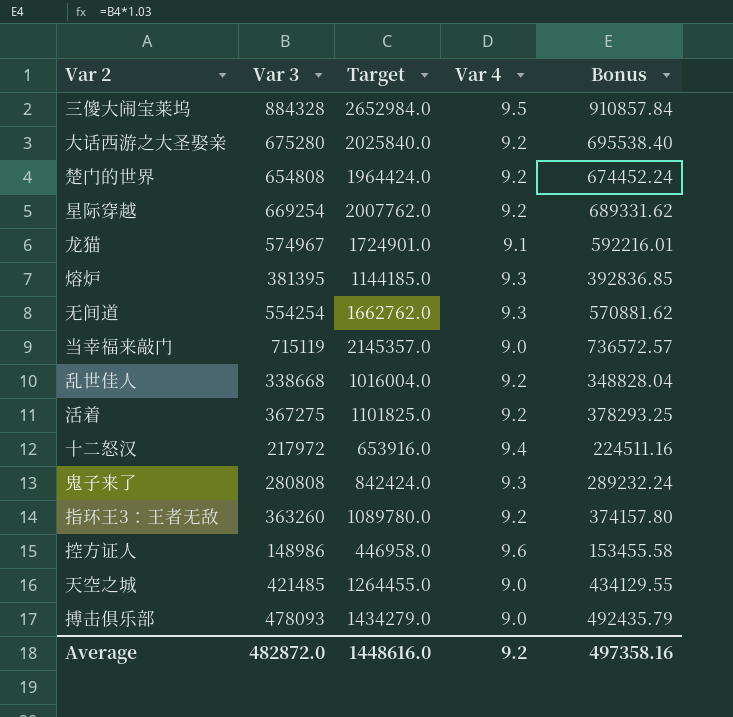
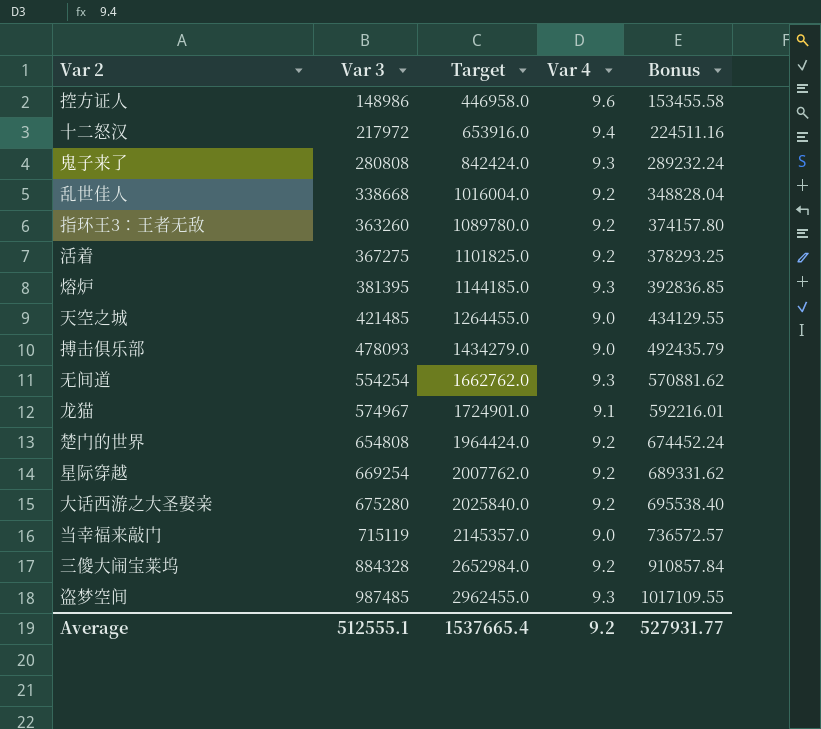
row order: none -> Var 3 ascending
三傻大闹宝莱坞 | Var 4: 9.5 -> 9.2
row 盗梦空间: none -> 987485 | 2962455.0 | 9.3 | 1017109.55
Average | Var 3: 482872.0 -> 512555.1
Average | Target: 1448616.0 -> 1537665.4
Average | Bonus: 497358.16 -> 527931.77

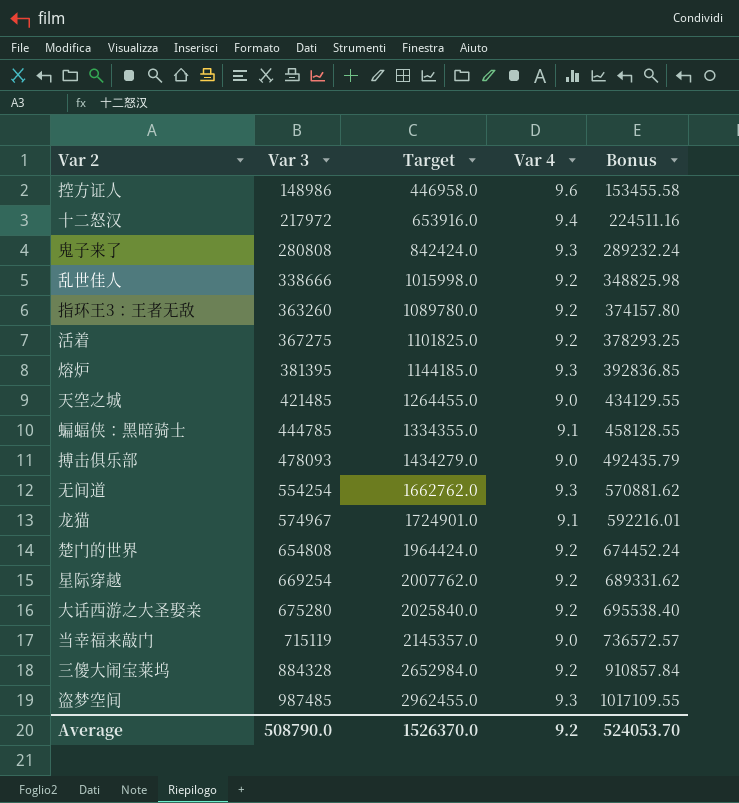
乱世佳人 | Var 3: 338668 -> 338666
乱世佳人 | Target: 1016004.0 -> 1015998.0
乱世佳人 | Bonus: 348828.04 -> 348825.98
row 蝙蝠侠：黑暗骑士: none -> 444785 | 1334355.0 | 9.1 | 458128.55
Average | Var 3: 512555.1 -> 508790.0
Average | Target: 1537665.4 -> 1526370.0
Average | Bonus: 527931.77 -> 524053.70

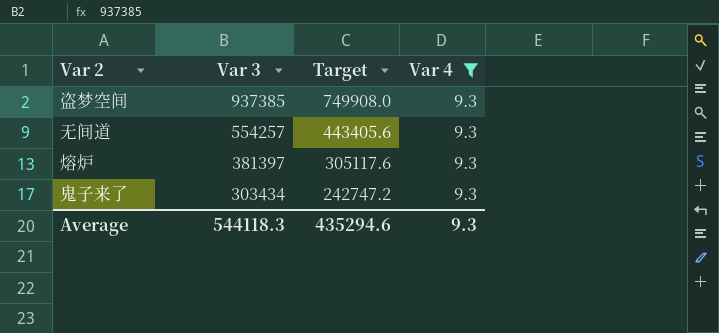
filter: none -> Var 4 = 9.3
row order: Var 3 ascending -> Var 3 descending
column Bonus | formula: [Var 3] * 1.03 -> none
column Target | formula: [Var 3] * 3 -> [Var 3] * 0.8
盗梦空间 | Var 3: 987485 -> 937385
无间道 | Var 3: 554254 -> 554257
熔炉 | Var 3: 381395 -> 381397
鬼子来了 | Var 3: 280808 -> 303434
Average | Var 3: 508790.0 -> 544118.3
Average | Target: 1526370.0 -> 435294.6
Average | Var 4: 9.2 -> 9.3

